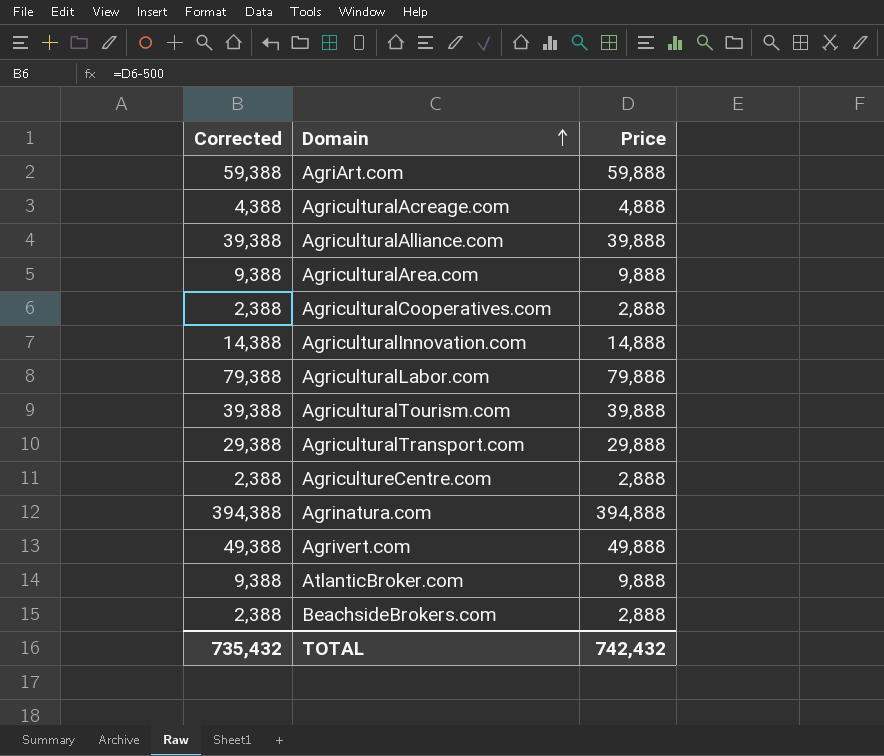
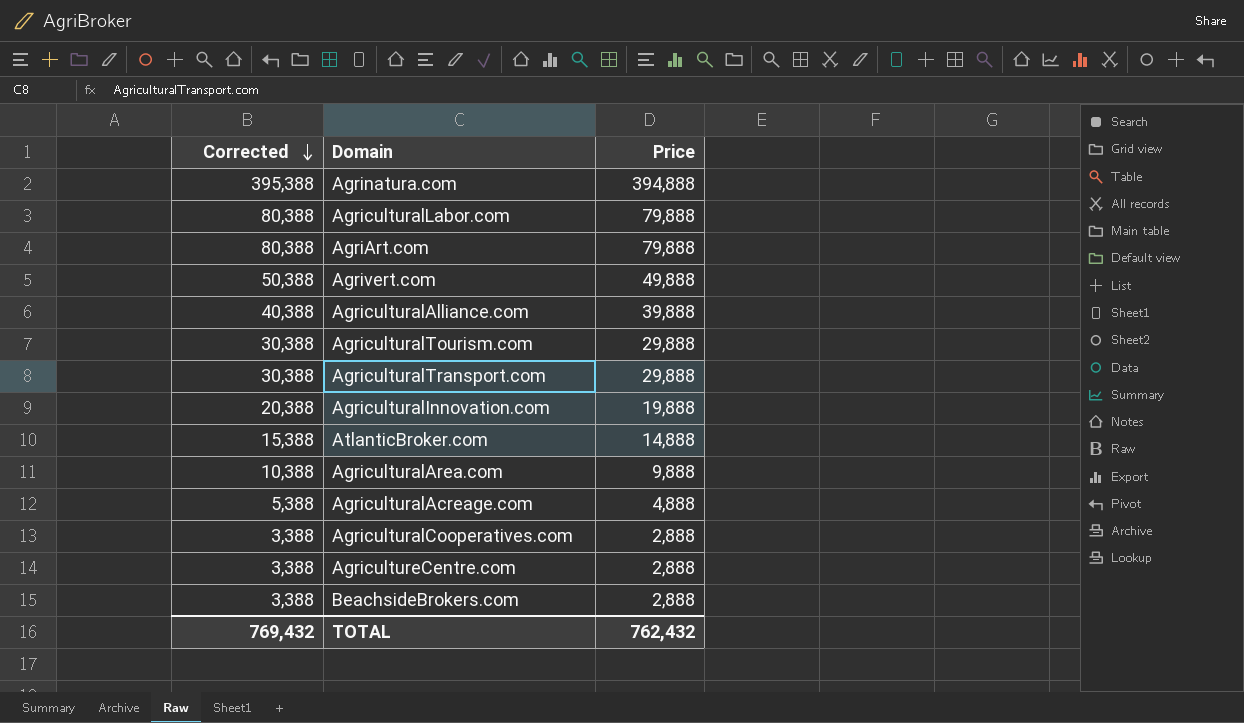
row order: Domain ascending -> Corrected descending
column Corrected | formula: [Price] - 500 -> [Price] + 500
AgriArt.com | Price: 59,888 -> 79,888
AgriculturalTourism.com | Price: 39,888 -> 29,888
AgriculturalInnovation.com | Price: 14,888 -> 19,888
AtlanticBroker.com | Price: 9,888 -> 14,888
TOTAL | Corrected: 735,432 -> 769,432
TOTAL | Price: 742,432 -> 762,432

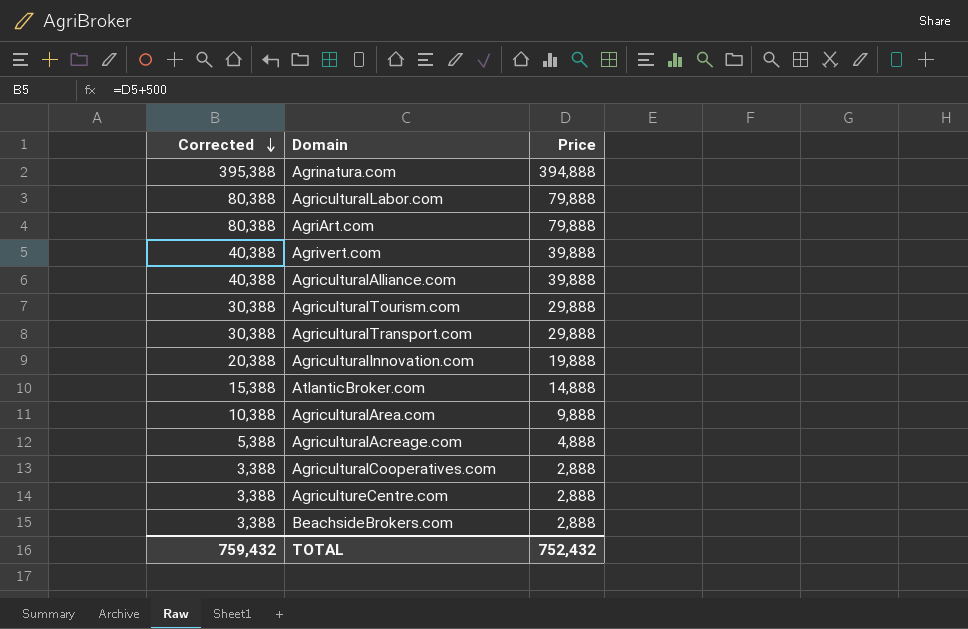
Agrivert.com | Corrected: 50,388 -> 40,388
Agrivert.com | Price: 49,888 -> 39,888
TOTAL | Corrected: 769,432 -> 759,432
TOTAL | Price: 762,432 -> 752,432

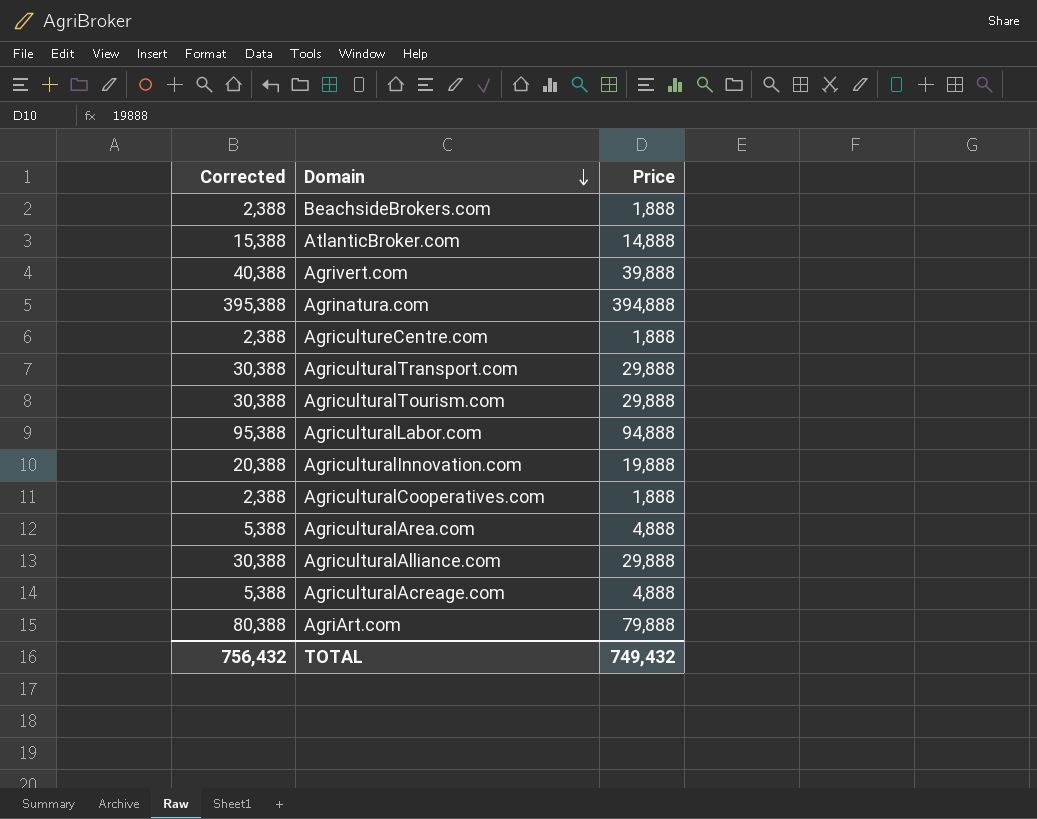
row order: Corrected descending -> Domain descending
BeachsideBrokers.com | Corrected: 3,388 -> 2,388
BeachsideBrokers.com | Price: 2,888 -> 1,888
AgricultureCentre.com | Corrected: 3,388 -> 2,388
AgricultureCentre.com | Price: 2,888 -> 1,888
AgriculturalLabor.com | Corrected: 80,388 -> 95,388
AgriculturalLabor.com | Price: 79,888 -> 94,888
AgriculturalCooperatives.com | Corrected: 3,388 -> 2,388
AgriculturalCooperatives.com | Price: 2,888 -> 1,888
AgriculturalArea.com | Corrected: 10,388 -> 5,388
AgriculturalArea.com | Price: 9,888 -> 4,888
AgriculturalAlliance.com | Corrected: 40,388 -> 30,388
AgriculturalAlliance.com | Price: 39,888 -> 29,888
TOTAL | Corrected: 759,432 -> 756,432
TOTAL | Price: 752,432 -> 749,432

